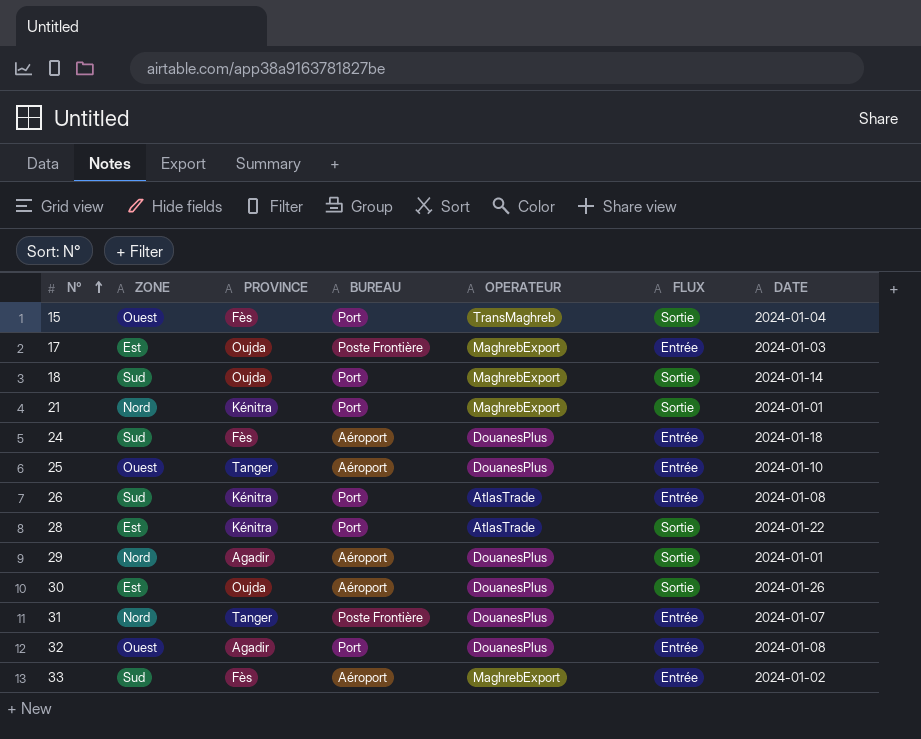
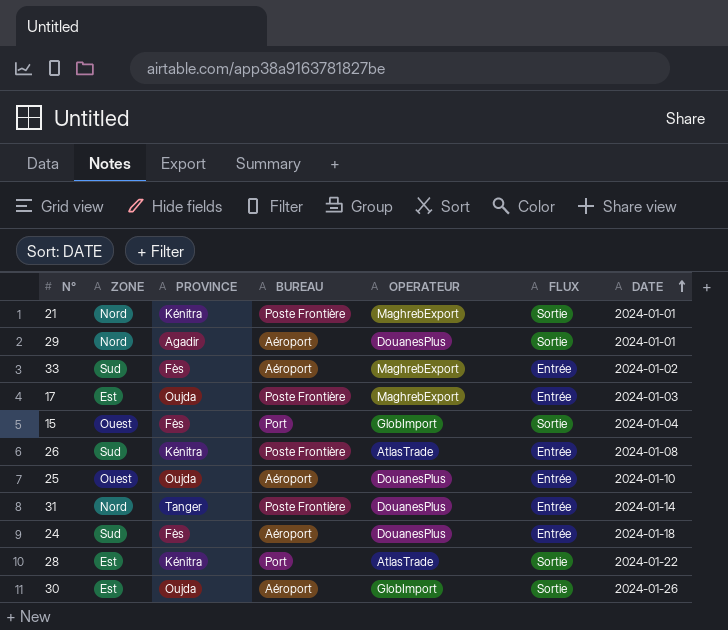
row order: N° ascending -> DATE ascending
row 18: Sud | Oujda | Port | MaghrebExport | Sortie | 2024-01-14 -> none
row 32: Ouest | Agadir | Port | DouanesPlus | Entrée | 2024-01-08 -> none
21 | BUREAU: Port -> Poste Frontière
15 | OPERATEUR: TransMaghreb -> GlobImport
26 | BUREAU: Port -> Poste Frontière
25 | PROVINCE: Tanger -> Oujda
31 | DATE: 2024-01-07 -> 2024-01-14
30 | OPERATEUR: DouanesPlus -> GlobImport

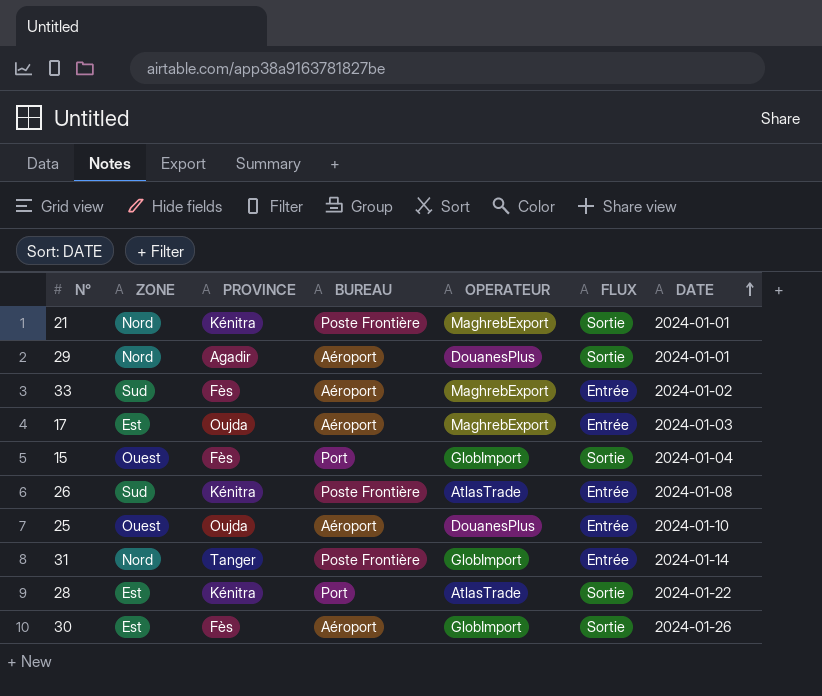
row 24: Sud | Fès | Aéroport | DouanesPlus | Entrée | 2024-01-18 -> none
17 | BUREAU: Poste Frontière -> Aéroport
31 | OPERATEUR: DouanesPlus -> GlobImport
30 | PROVINCE: Oujda -> Fès

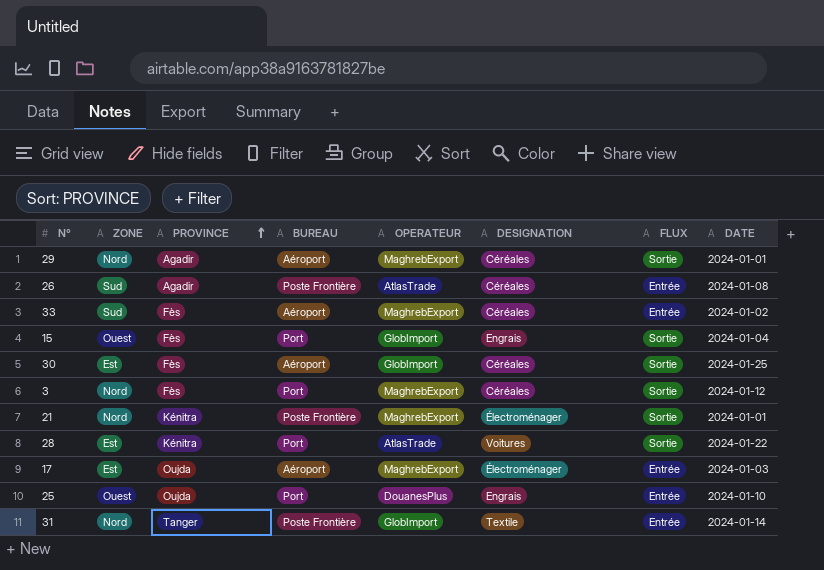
row order: DATE ascending -> PROVINCE ascending
column DESIGNATION | position: none -> 6
29 | OPERATEUR: DouanesPlus -> MaghrebExport
26 | PROVINCE: Kénitra -> Agadir
30 | DATE: 2024-01-26 -> 2024-01-25
row 3: none -> Nord | Fès | Port | MaghrebExport | Céréales | Sortie | 2024-01-12
25 | BUREAU: Aéroport -> Port

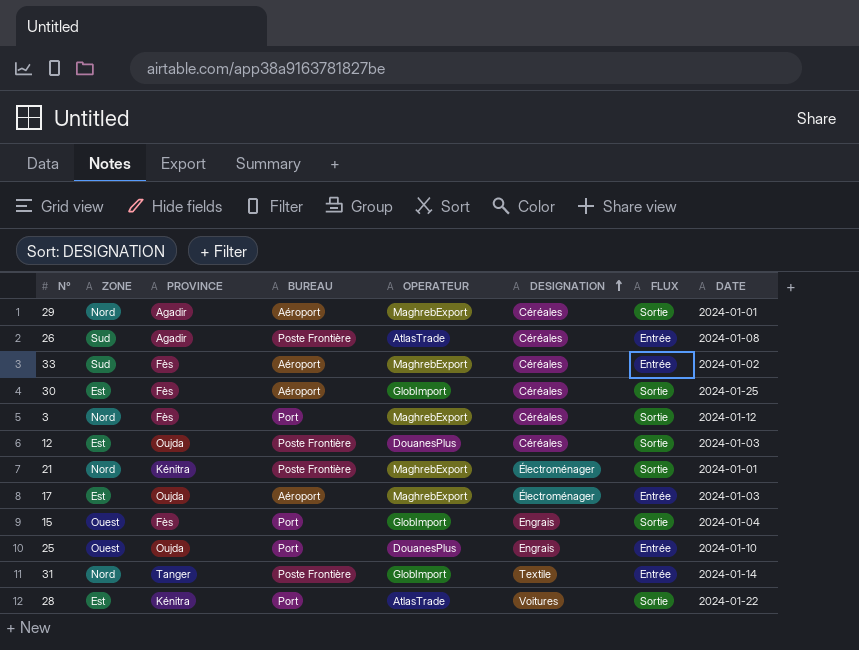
row order: PROVINCE ascending -> DESIGNATION ascending
row 12: none -> Est | Oujda | Poste Frontière | DouanesPlus | Céréales | Sortie | 2024-01-03

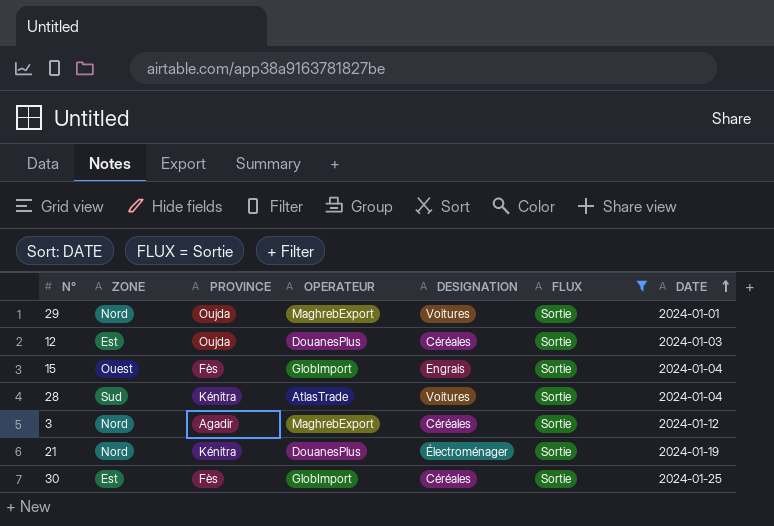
filter: none -> FLUX = Sortie
row order: DESIGNATION ascending -> DATE ascending
column BUREAU | position: 4 -> none
29 | PROVINCE: Agadir -> Oujda
29 | DESIGNATION: Céréales -> Voitures
28 | ZONE: Est -> Sud
28 | DATE: 2024-01-22 -> 2024-01-04
3 | PROVINCE: Fès -> Agadir
21 | OPERATEUR: MaghrebExport -> DouanesPlus
21 | DATE: 2024-01-01 -> 2024-01-19

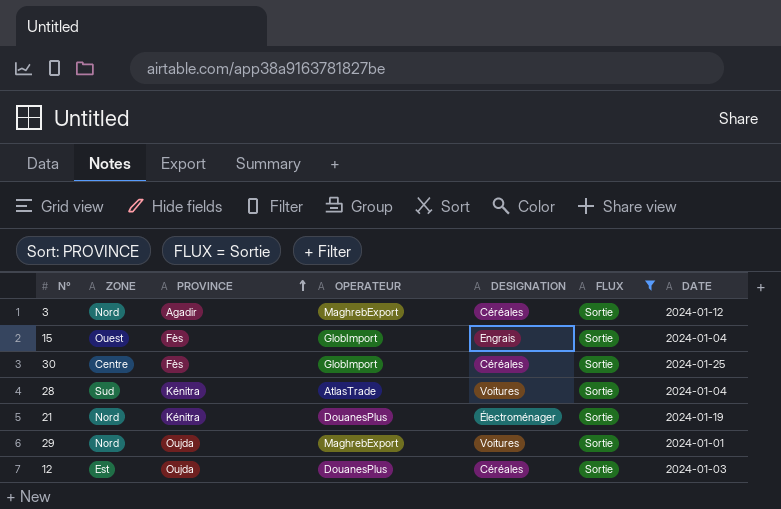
row order: DATE ascending -> PROVINCE ascending
30 | ZONE: Est -> Centre

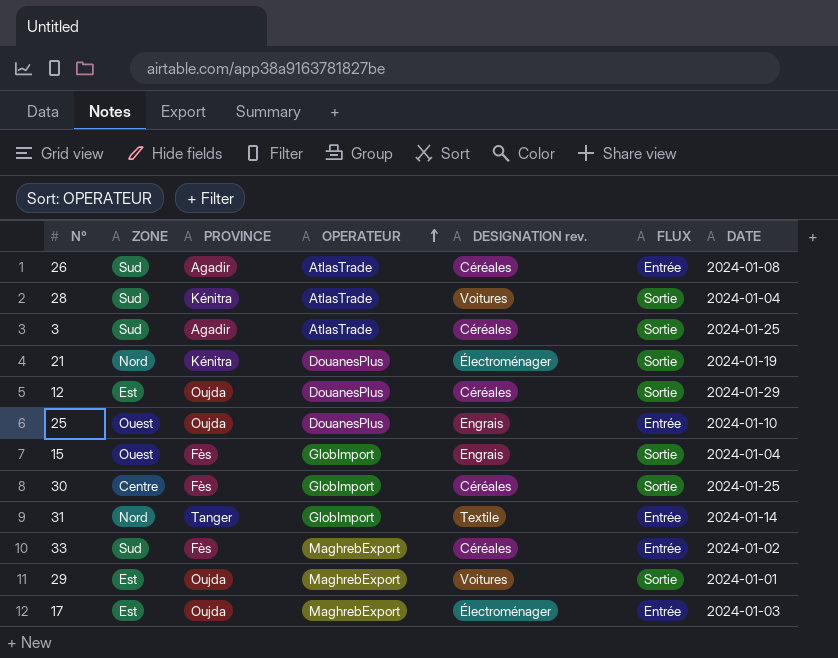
filter: FLUX = Sortie -> none
row order: PROVINCE ascending -> OPERATEUR ascending
column name: DESIGNATION -> DESIGNATION rev.
3 | ZONE: Nord -> Sud
3 | OPERATEUR: MaghrebExport -> AtlasTrade
3 | DATE: 2024-01-12 -> 2024-01-25
12 | DATE: 2024-01-03 -> 2024-01-29
29 | ZONE: Nord -> Est

